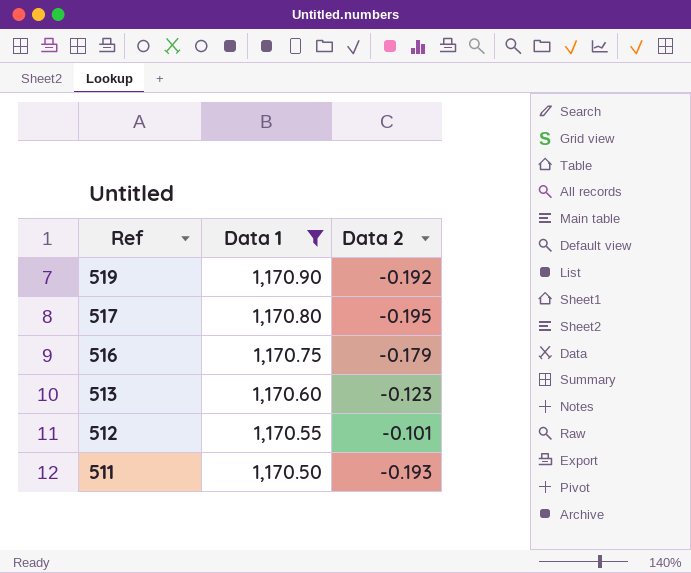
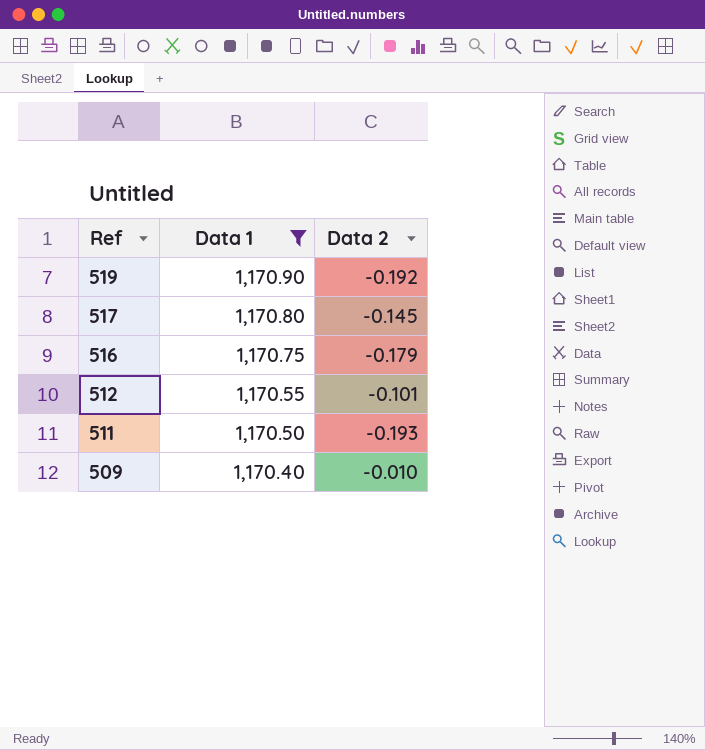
row 513: 1,170.60 | -0.123 -> none
517 | Data 2: -0.195 -> -0.145
row 509: none -> 1,170.40 | -0.010

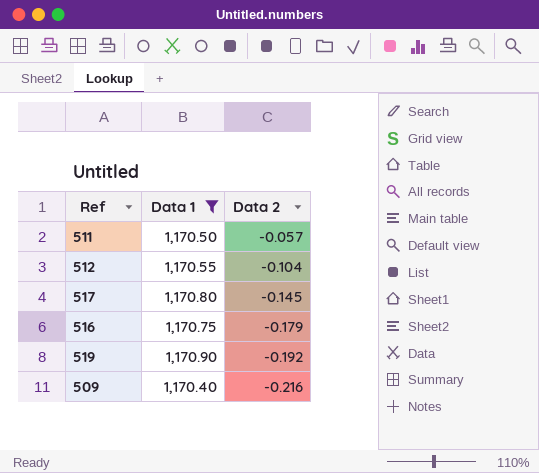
row order: Ref descending -> Data 2 descending
511 | Data 2: -0.193 -> -0.057
512 | Data 2: -0.101 -> -0.104
509 | Data 2: -0.010 -> -0.216

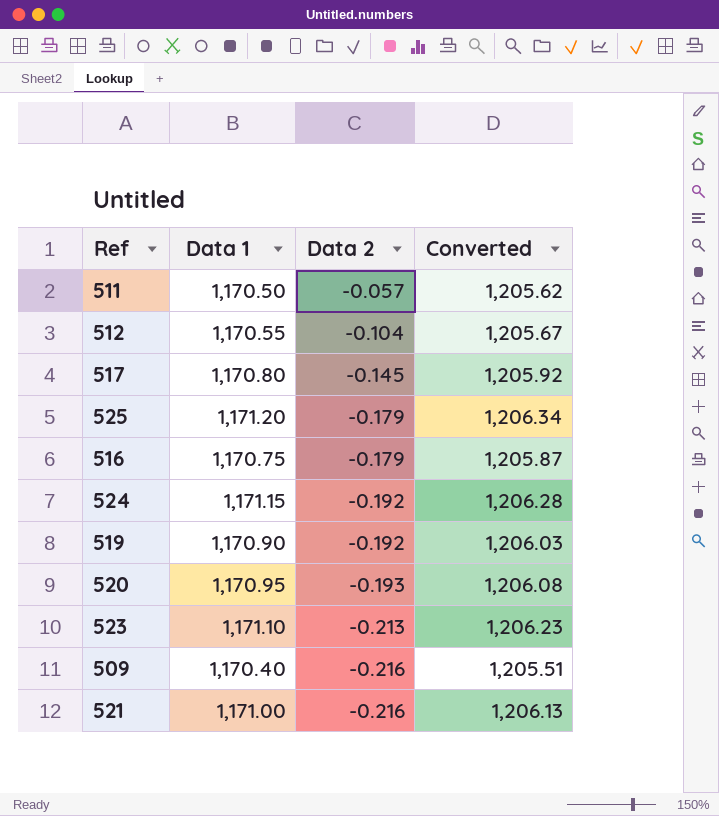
filter: Data 1 <= 1,170.90 -> none
column Converted | formula: none -> [Data 1] * 1.03

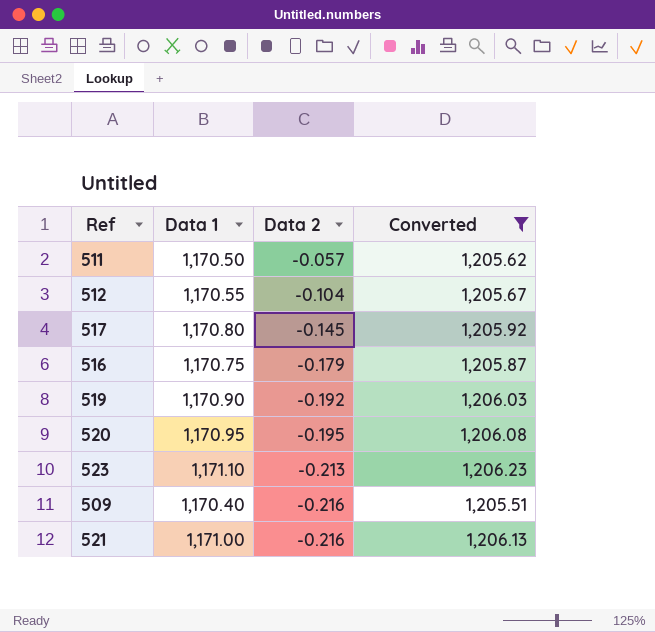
filter: none -> Converted <= 1,206.23
520 | Data 2: -0.193 -> -0.195

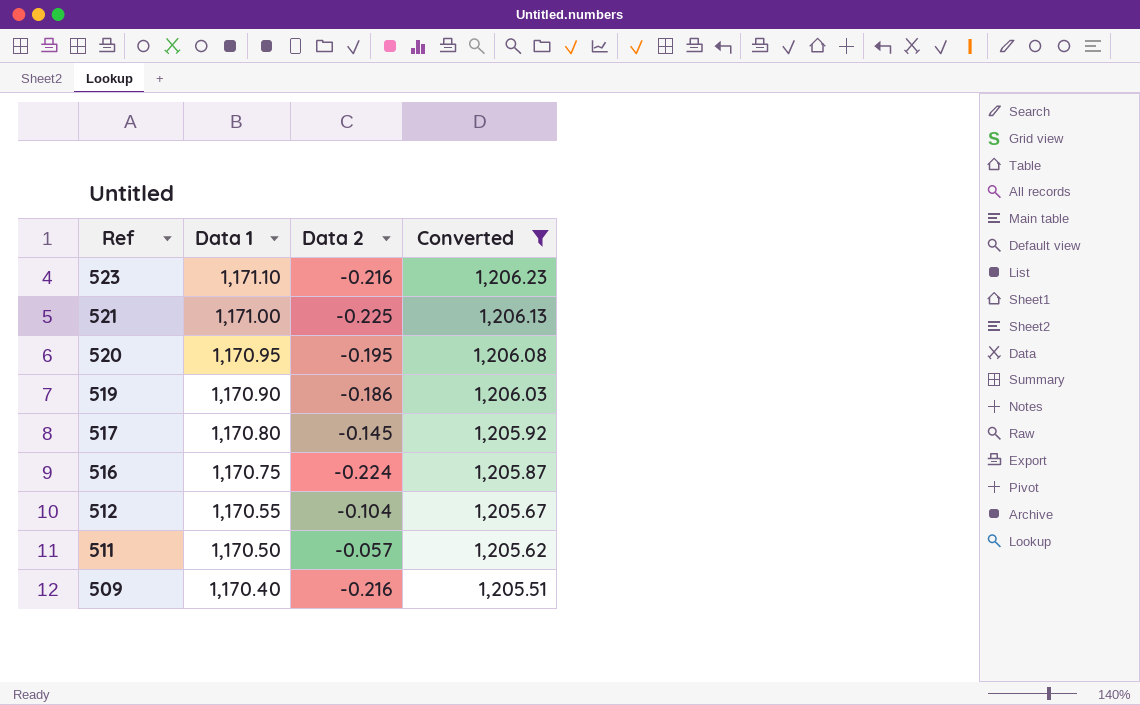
row order: Data 2 descending -> Ref descending
523 | Data 2: -0.213 -> -0.216
521 | Data 2: -0.216 -> -0.225
519 | Data 2: -0.192 -> -0.186
516 | Data 2: -0.179 -> -0.224

